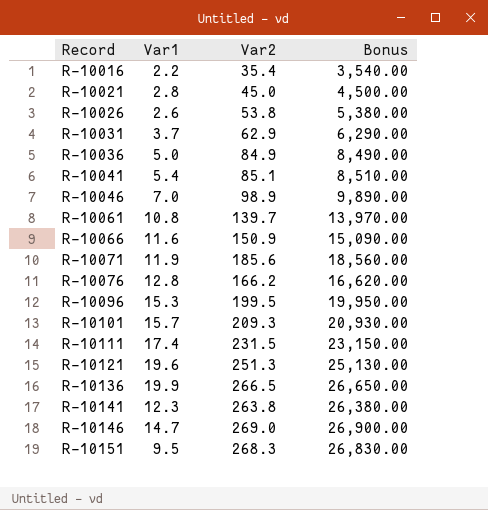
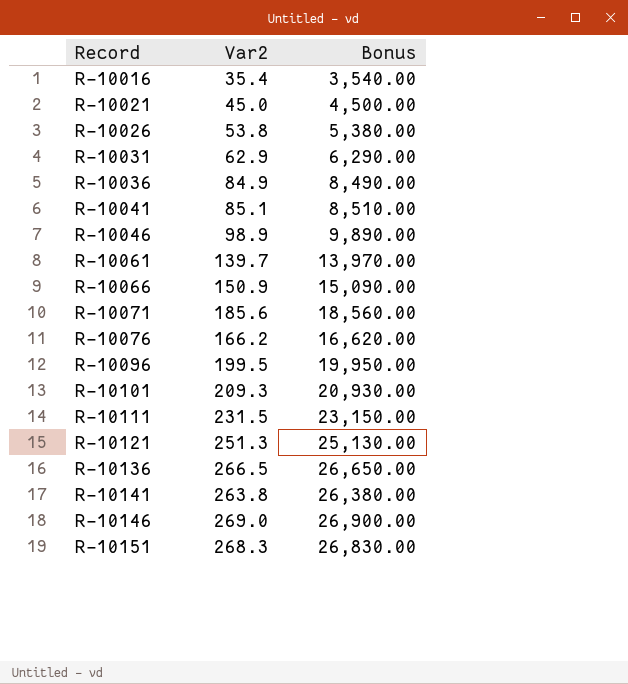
column Var1 | position: 2 -> none

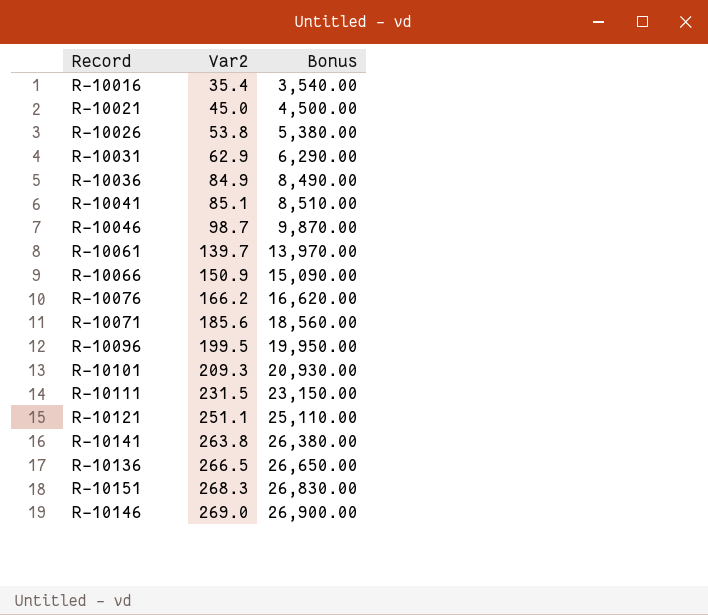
row order: Record ascending -> Var2 ascending
R-10046 | Var2: 98.9 -> 98.7
R-10046 | Bonus: 9,890.00 -> 9,870.00
R-10121 | Var2: 251.3 -> 251.1
R-10121 | Bonus: 25,130.00 -> 25,110.00

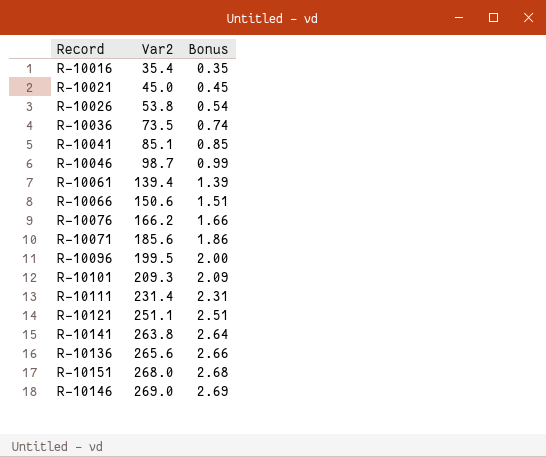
column Bonus | formula: [Var2] * 100 -> [Var2] * 0.01
row R-10031: 62.9 | 6,290.00 -> none
R-10036 | Var2: 84.9 -> 73.5
R-10061 | Var2: 139.7 -> 139.4
R-10066 | Var2: 150.9 -> 150.6
R-10111 | Var2: 231.5 -> 231.4
R-10136 | Var2: 266.5 -> 265.6
R-10151 | Var2: 268.3 -> 268.0

